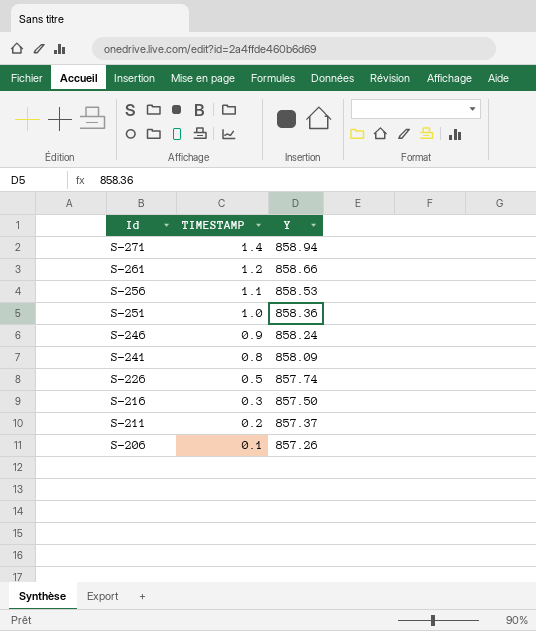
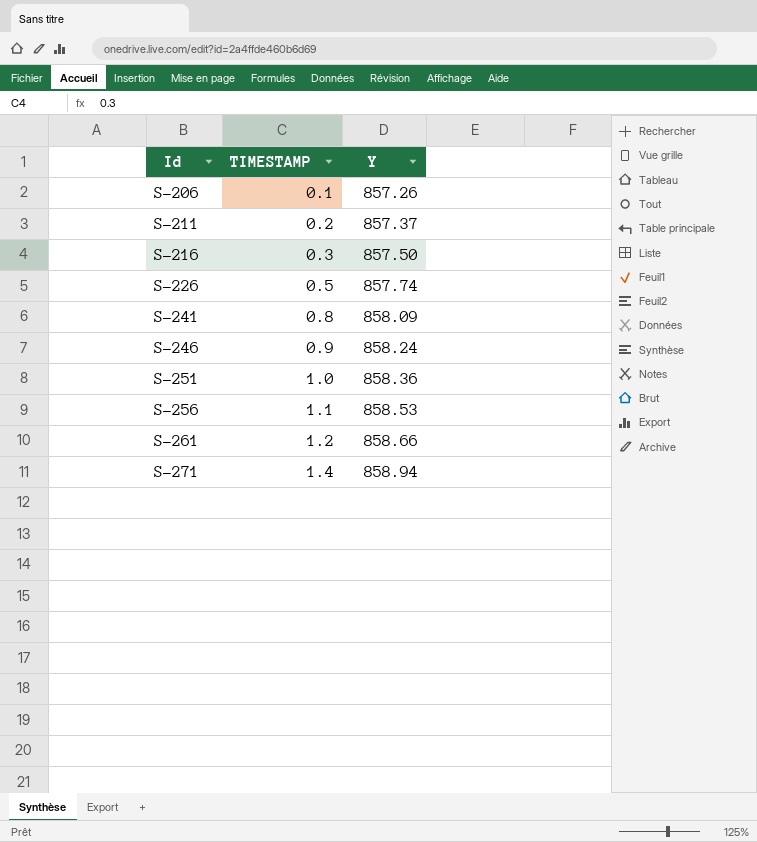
row order: Id descending -> Id ascending

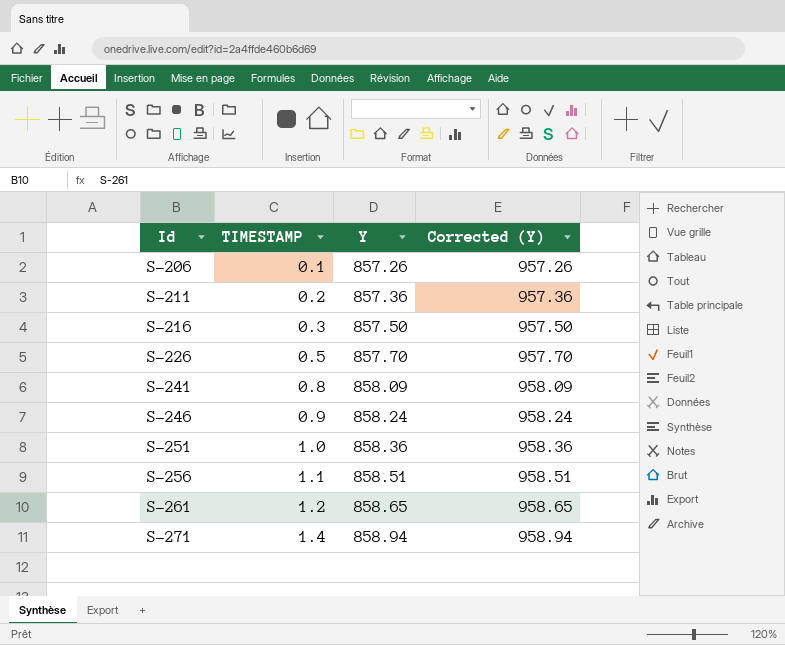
column Corrected (Y) | formula: none -> [Y] + 100
S-211 | Y: 857.37 -> 857.36
S-226 | Y: 857.74 -> 857.70
S-256 | Y: 858.53 -> 858.51
S-261 | Y: 858.66 -> 858.65

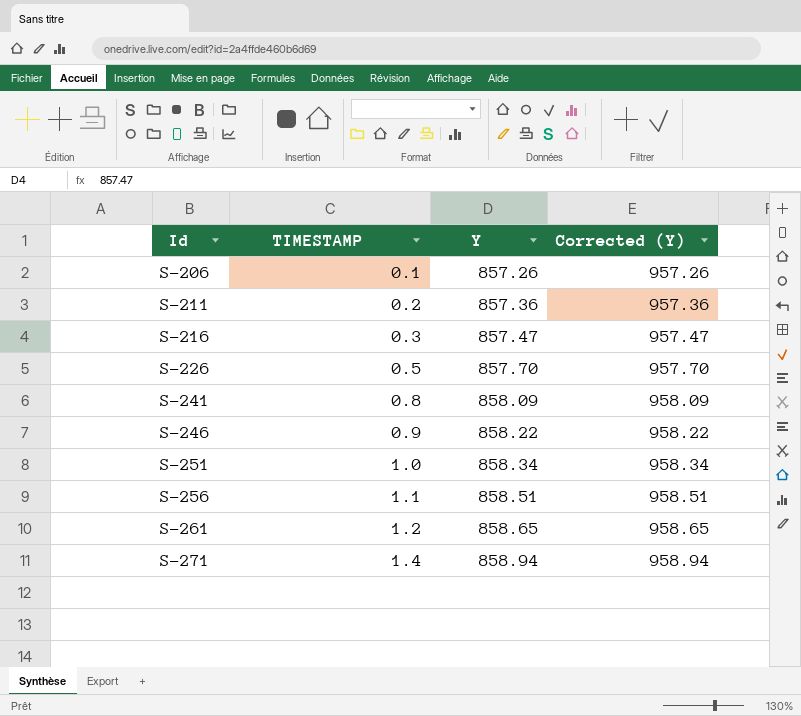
S-216 | Y: 857.50 -> 857.47
S-216 | Corrected (Y): 957.50 -> 957.47
S-246 | Y: 858.24 -> 858.22
S-246 | Corrected (Y): 958.24 -> 958.22
S-251 | Y: 858.36 -> 858.34
S-251 | Corrected (Y): 958.36 -> 958.34

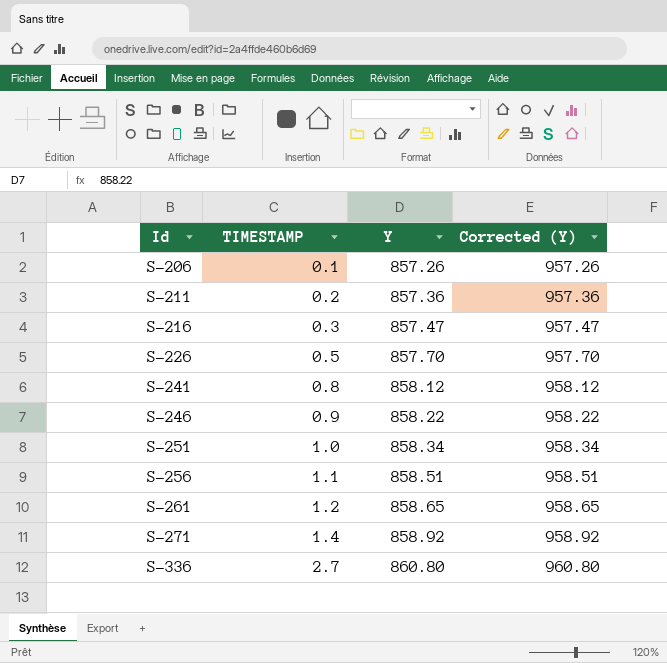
S-241 | Y: 858.09 -> 858.12
S-241 | Corrected (Y): 958.09 -> 958.12
S-271 | Y: 858.94 -> 858.92
S-271 | Corrected (Y): 958.94 -> 958.92
row S-336: none -> 2.7 | 860.80 | 960.80

